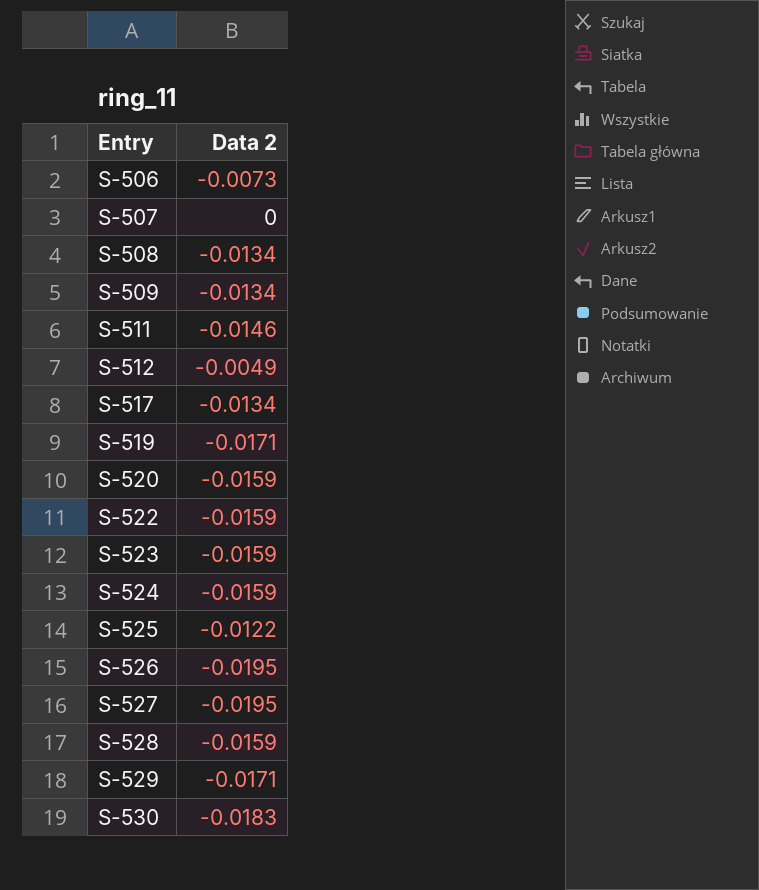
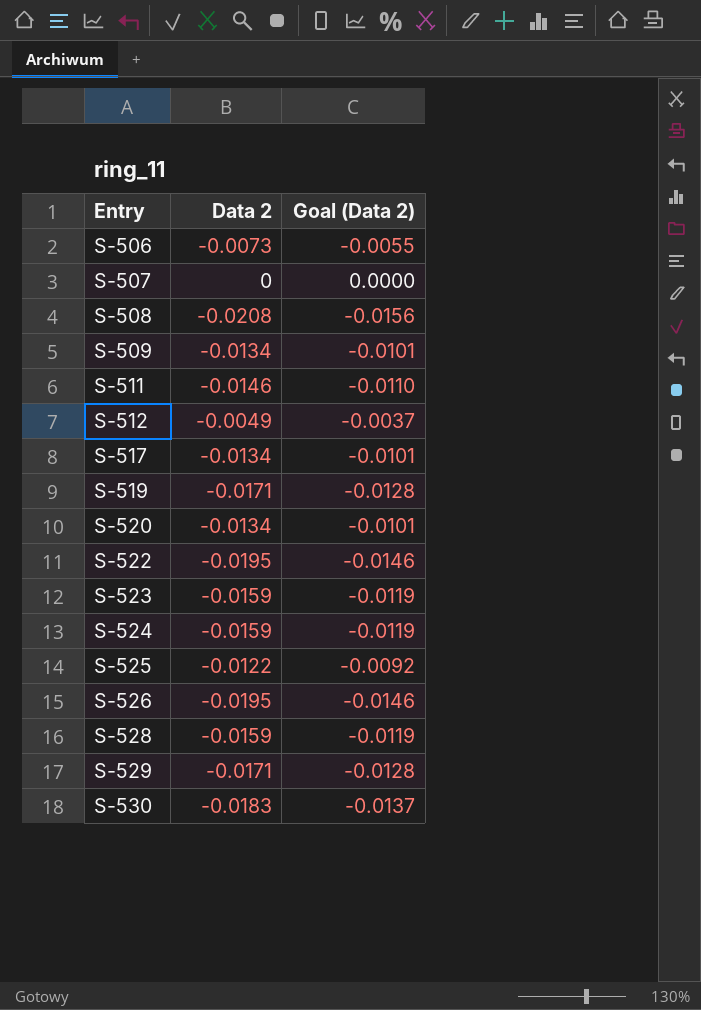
column Goal (Data 2) | formula: none -> [Data 2] * 0.75
row S-527: -0.0195 -> none
S-508 | Data 2: -0.0134 -> -0.0208
S-520 | Data 2: -0.0159 -> -0.0134
S-522 | Data 2: -0.0159 -> -0.0195

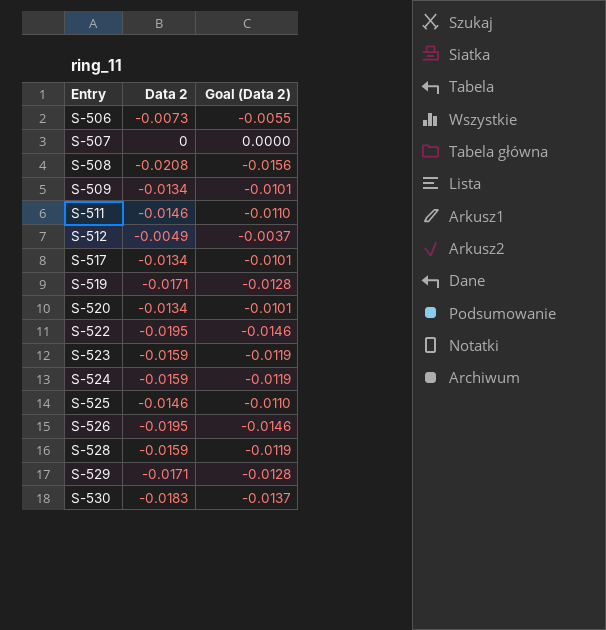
S-525 | Data 2: -0.0122 -> -0.0146
S-525 | Goal (Data 2): -0.0092 -> -0.0110

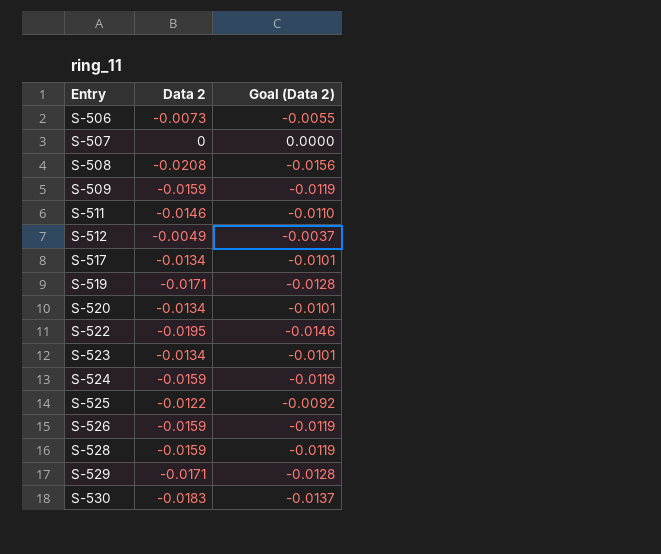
S-509 | Data 2: -0.0134 -> -0.0159
S-509 | Goal (Data 2): -0.0101 -> -0.0119
S-523 | Data 2: -0.0159 -> -0.0134
S-523 | Goal (Data 2): -0.0119 -> -0.0101
S-525 | Data 2: -0.0146 -> -0.0122
S-525 | Goal (Data 2): -0.0110 -> -0.0092
S-526 | Data 2: -0.0195 -> -0.0159
S-526 | Goal (Data 2): -0.0146 -> -0.0119

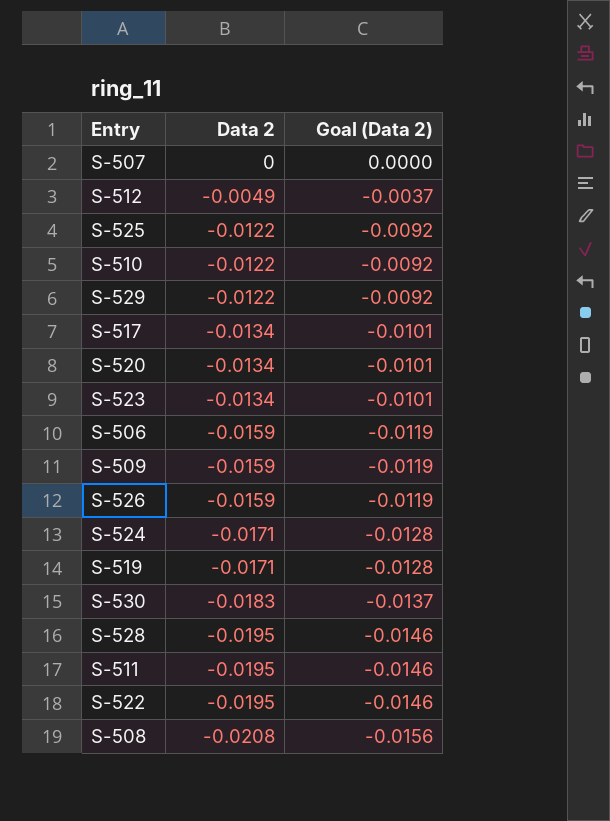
row order: Entry ascending -> Data 2 descending
row S-510: none -> -0.0122 | -0.0092
S-529 | Data 2: -0.0171 -> -0.0122
S-529 | Goal (Data 2): -0.0128 -> -0.0092
S-506 | Data 2: -0.0073 -> -0.0159
S-506 | Goal (Data 2): -0.0055 -> -0.0119
S-524 | Data 2: -0.0159 -> -0.0171
S-524 | Goal (Data 2): -0.0119 -> -0.0128
S-528 | Data 2: -0.0159 -> -0.0195
S-528 | Goal (Data 2): -0.0119 -> -0.0146
S-511 | Data 2: -0.0146 -> -0.0195
S-511 | Goal (Data 2): -0.0110 -> -0.0146

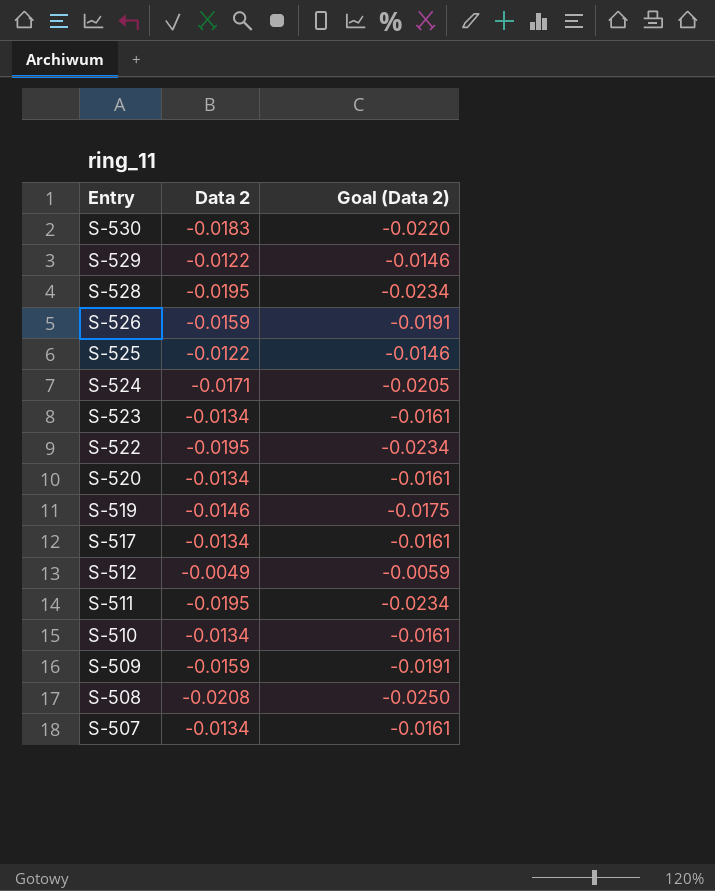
row order: Data 2 descending -> Entry descending
column Goal (Data 2) | formula: [Data 2] * 0.75 -> [Data 2] * 1.2
row S-506: -0.0159 | -0.0119 -> none
S-519 | Data 2: -0.0171 -> -0.0146
S-510 | Data 2: -0.0122 -> -0.0134
S-507 | Data 2: 0 -> -0.0134

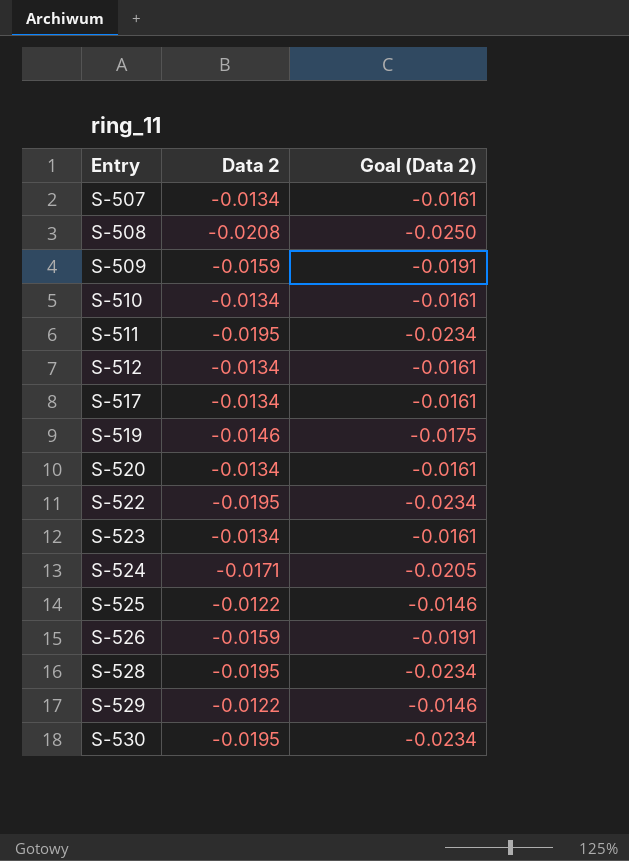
row order: Entry descending -> Entry ascending
S-512 | Data 2: -0.0049 -> -0.0134
S-512 | Goal (Data 2): -0.0059 -> -0.0161
S-530 | Data 2: -0.0183 -> -0.0195
S-530 | Goal (Data 2): -0.0220 -> -0.0234

